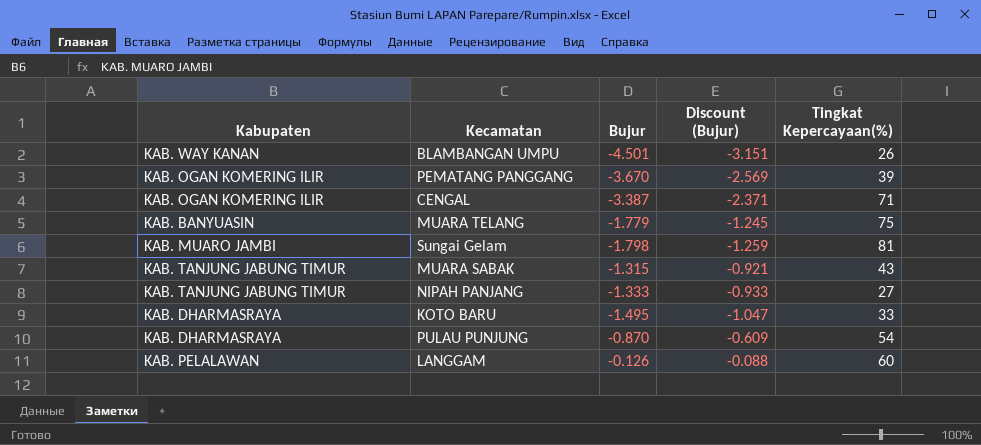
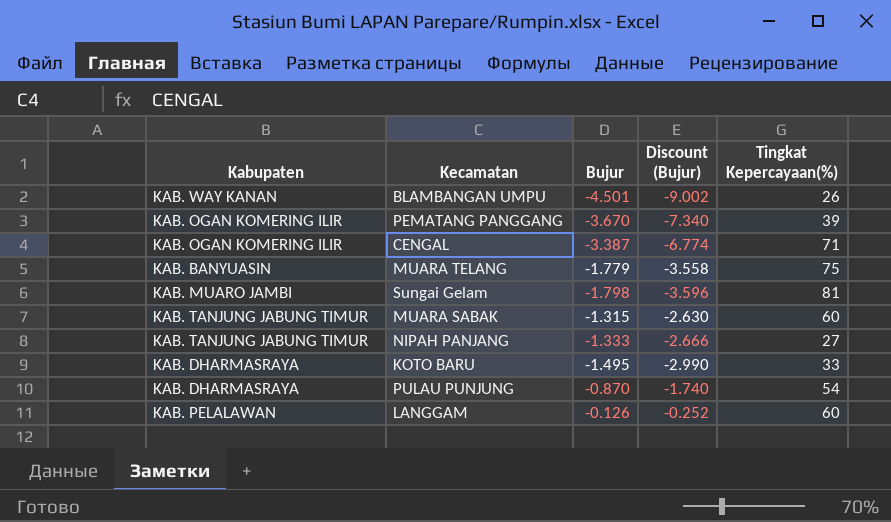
column Discount (Bujur) | formula: [Bujur] * 0.7 -> [Bujur] * 2
MUARA SABAK | Tingkat Kepercayaan(%): 43 -> 60

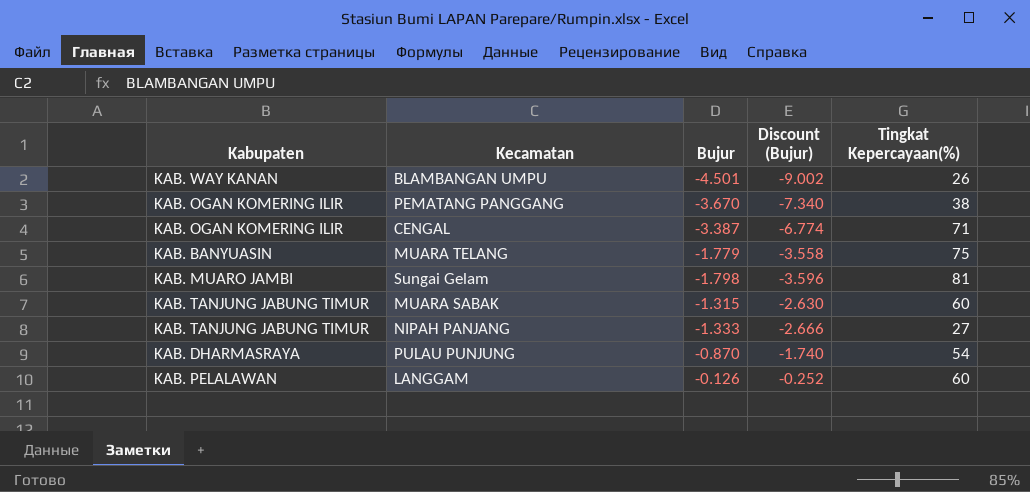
row KOTO BARU: KAB. DHARMASRAYA | -1.495 | -2.990 | 33 -> none
PEMATANG PANGGANG | Tingkat Kepercayaan(%): 39 -> 38

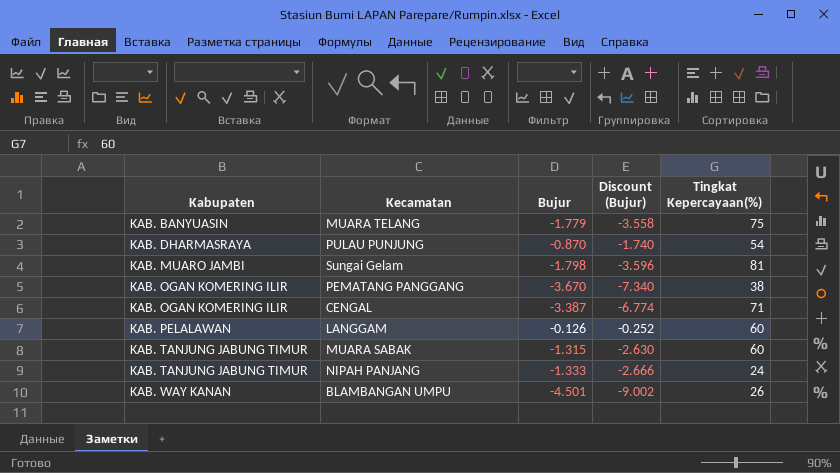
row order: none -> Kabupaten ascending
NIPAH PANJANG | Tingkat Kepercayaan(%): 27 -> 24

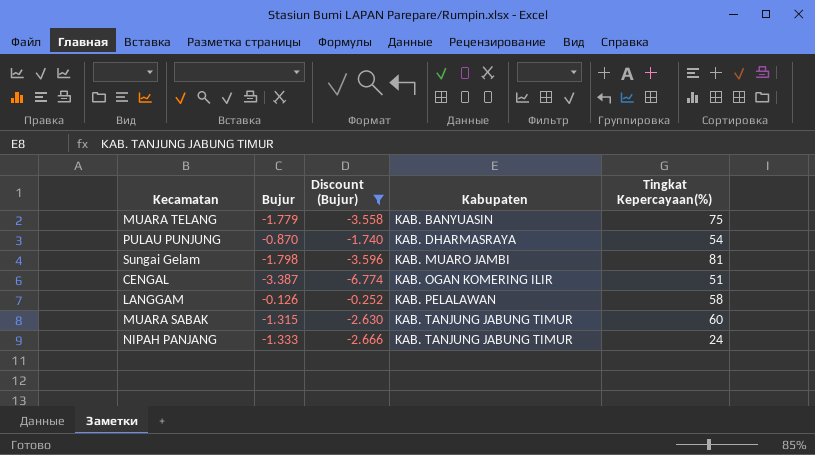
filter: none -> Discount (Bujur) >= -6.774
column Kabupaten | position: 1 -> 4
CENGAL | Tingkat Kepercayaan(%): 71 -> 51
LANGGAM | Tingkat Kepercayaan(%): 60 -> 58

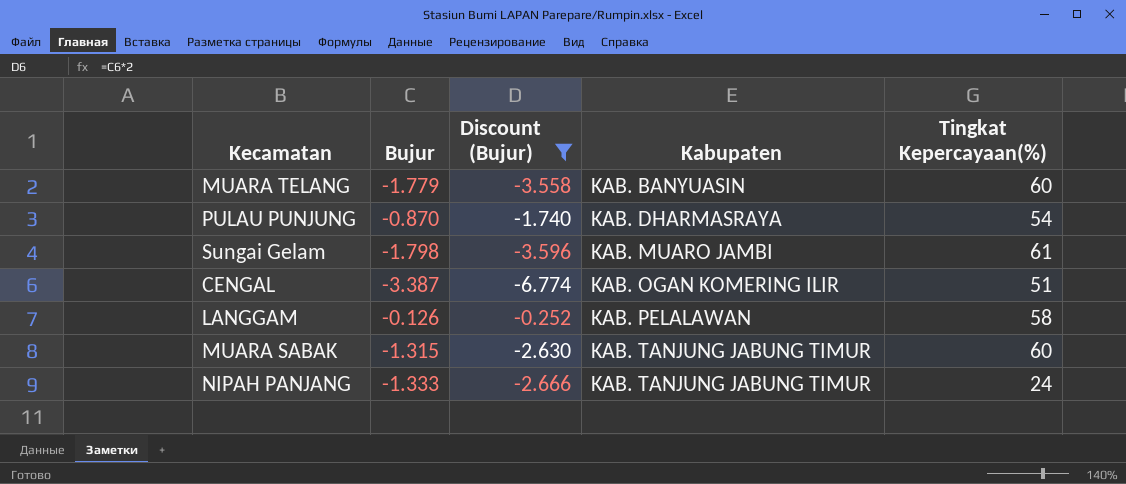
MUARA TELANG | Tingkat Kepercayaan(%): 75 -> 60
Sungai Gelam | Tingkat Kepercayaan(%): 81 -> 61

